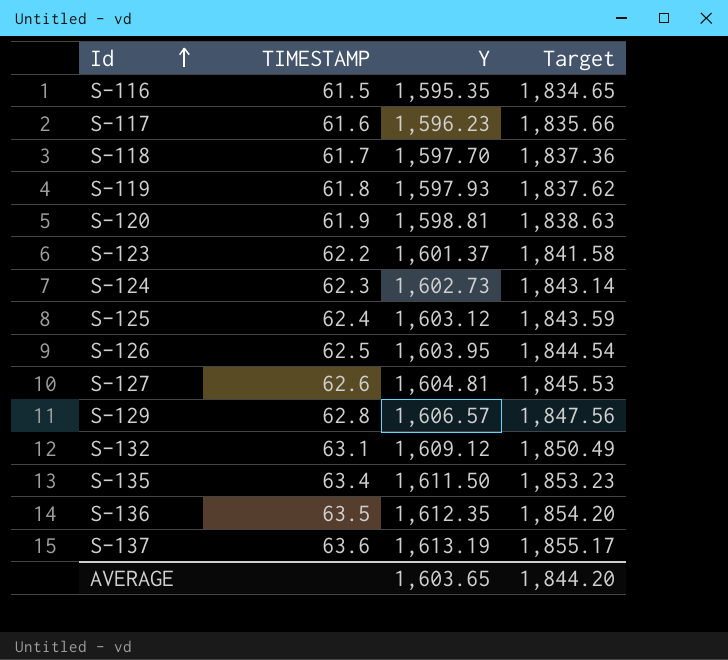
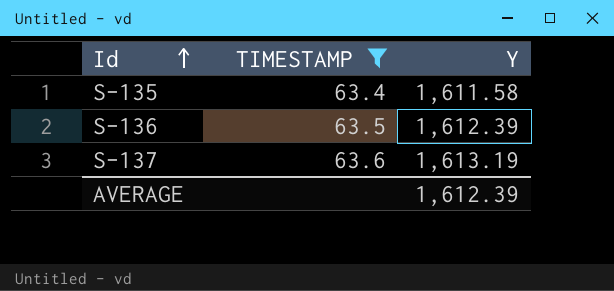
filter: none -> TIMESTAMP >= 63.4
column Target | formula: [Y] * 1.15 -> none
S-135 | Y: 1,611.50 -> 1,611.58
S-136 | Y: 1,612.35 -> 1,612.39
AVERAGE | Y: 1,603.65 -> 1,612.39

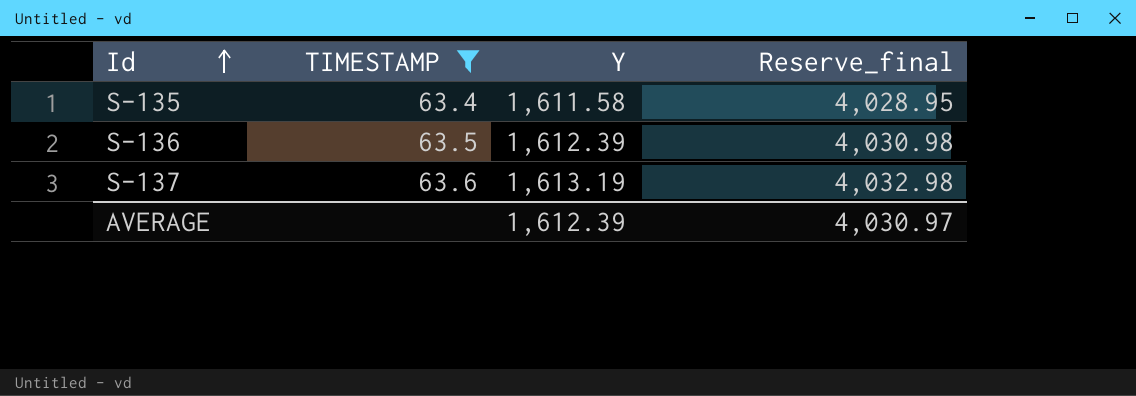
column Reserve_final | formula: none -> [Y] * 2.5

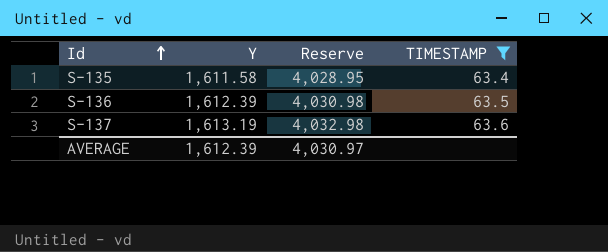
column name: Reserve_final -> Reserve
column TIMESTAMP | position: 2 -> 4

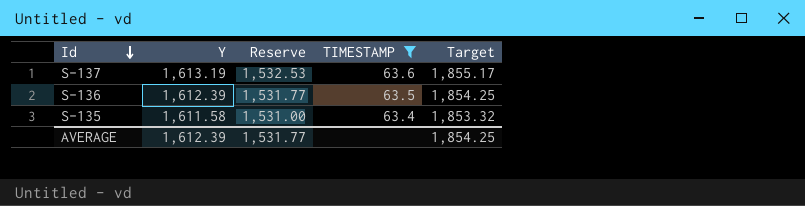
row order: Id ascending -> Id descending
column Reserve | formula: [Y] * 2.5 -> [Y] * 0.95
column Target | formula: none -> [Y] * 1.15
AVERAGE | Reserve: 4,030.97 -> 1,531.77

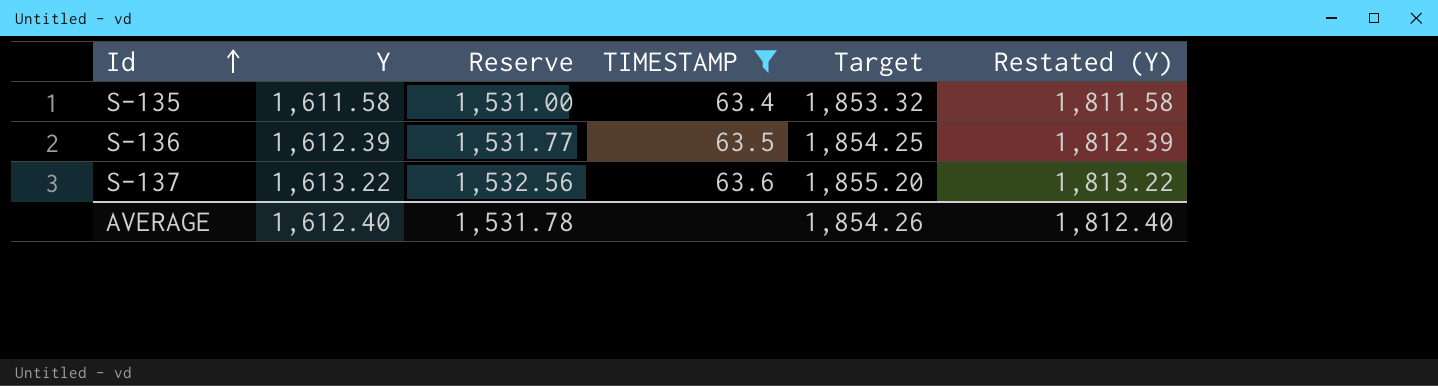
row order: Id descending -> Id ascending
column Restated (Y) | formula: none -> [Y] + 200
S-137 | Y: 1,613.19 -> 1,613.22
S-137 | Reserve: 1,532.53 -> 1,532.56
S-137 | Target: 1,855.17 -> 1,855.20
AVERAGE | Y: 1,612.39 -> 1,612.40
AVERAGE | Reserve: 1,531.77 -> 1,531.78
AVERAGE | Target: 1,854.25 -> 1,854.26

